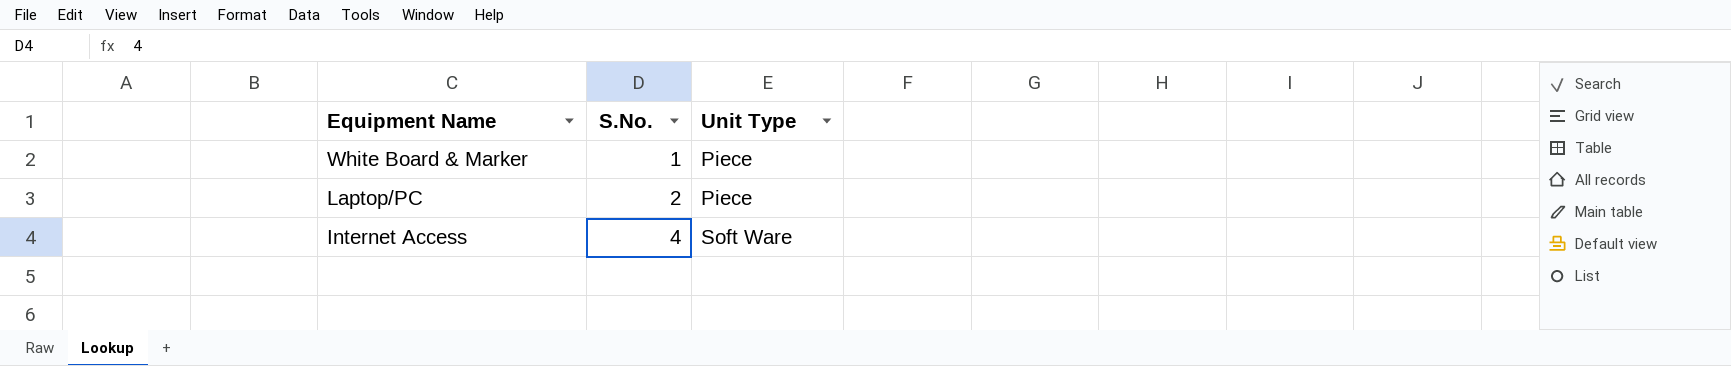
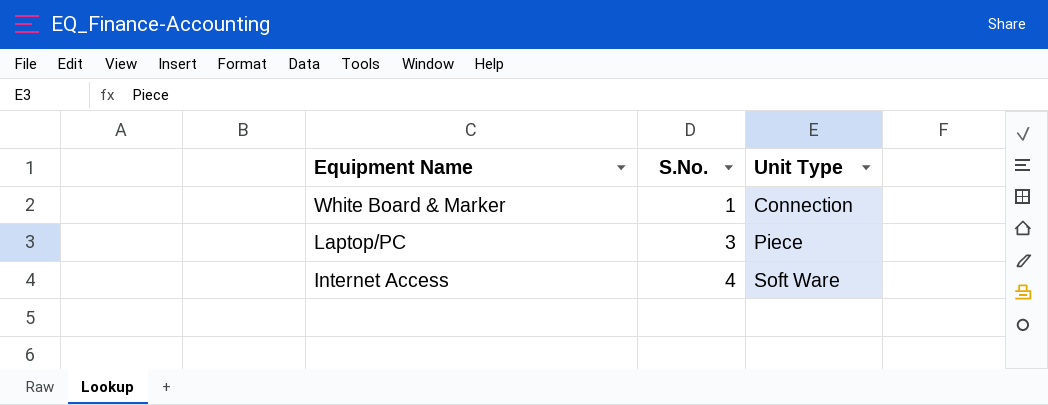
White Board & Marker | Unit Type: Piece -> Connection
Laptop/PC | S.No.: 2 -> 3

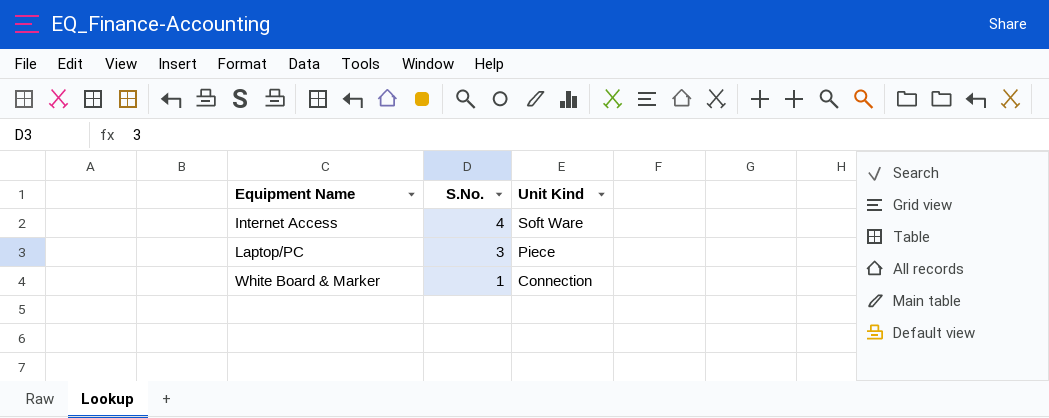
row order: Equipment Name descending -> Equipment Name ascending
column name: Unit Type -> Unit Kind

